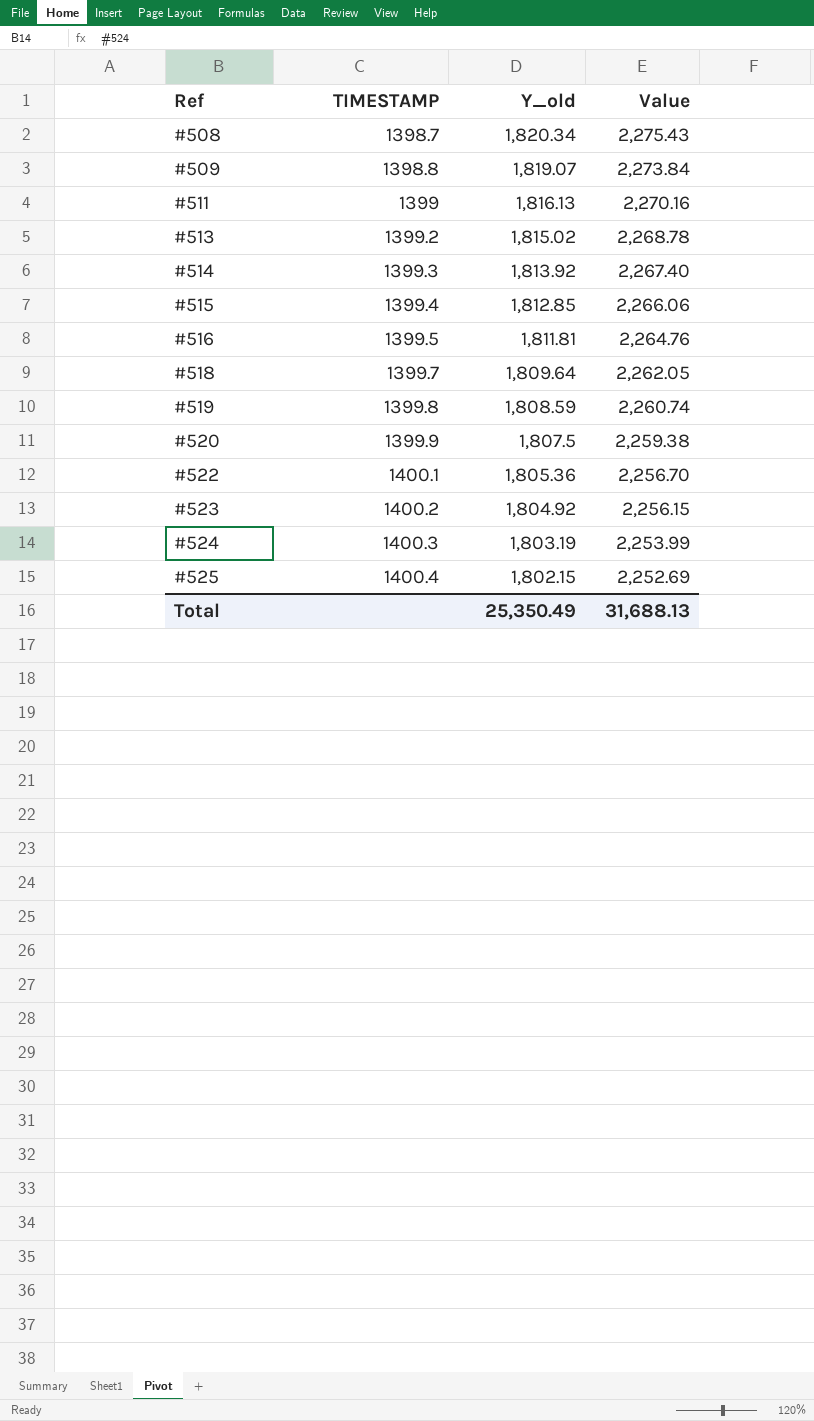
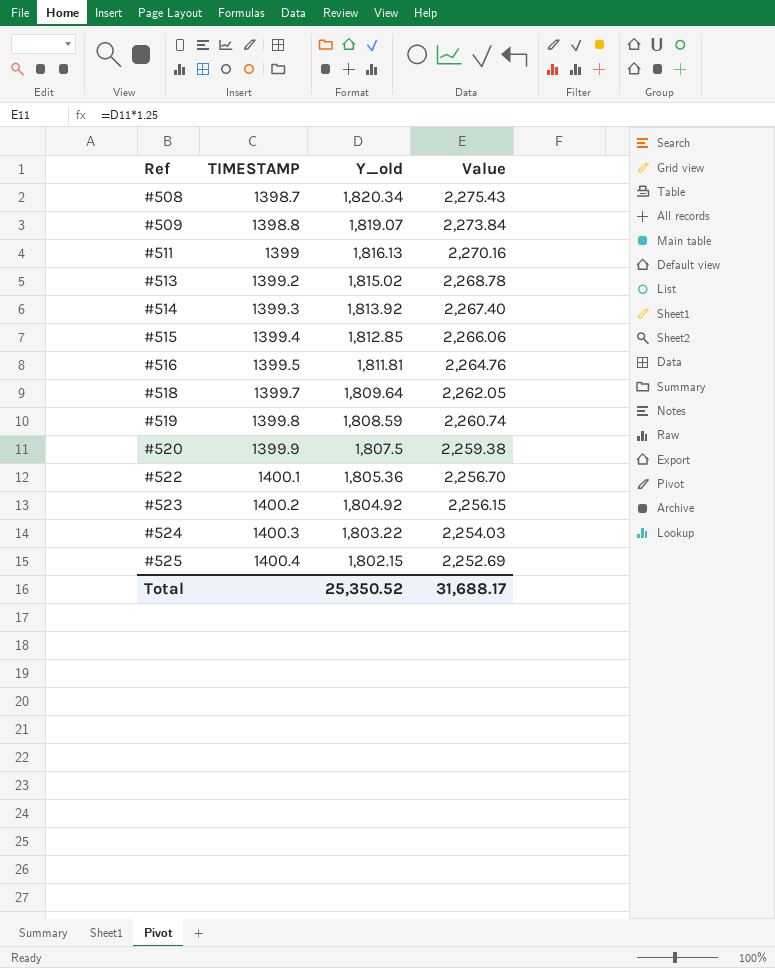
#524 | Y_old: 1,803.19 -> 1,803.22
#524 | Value: 2,253.99 -> 2,254.03
Total | Y_old: 25,350.49 -> 25,350.52
Total | Value: 31,688.13 -> 31,688.17

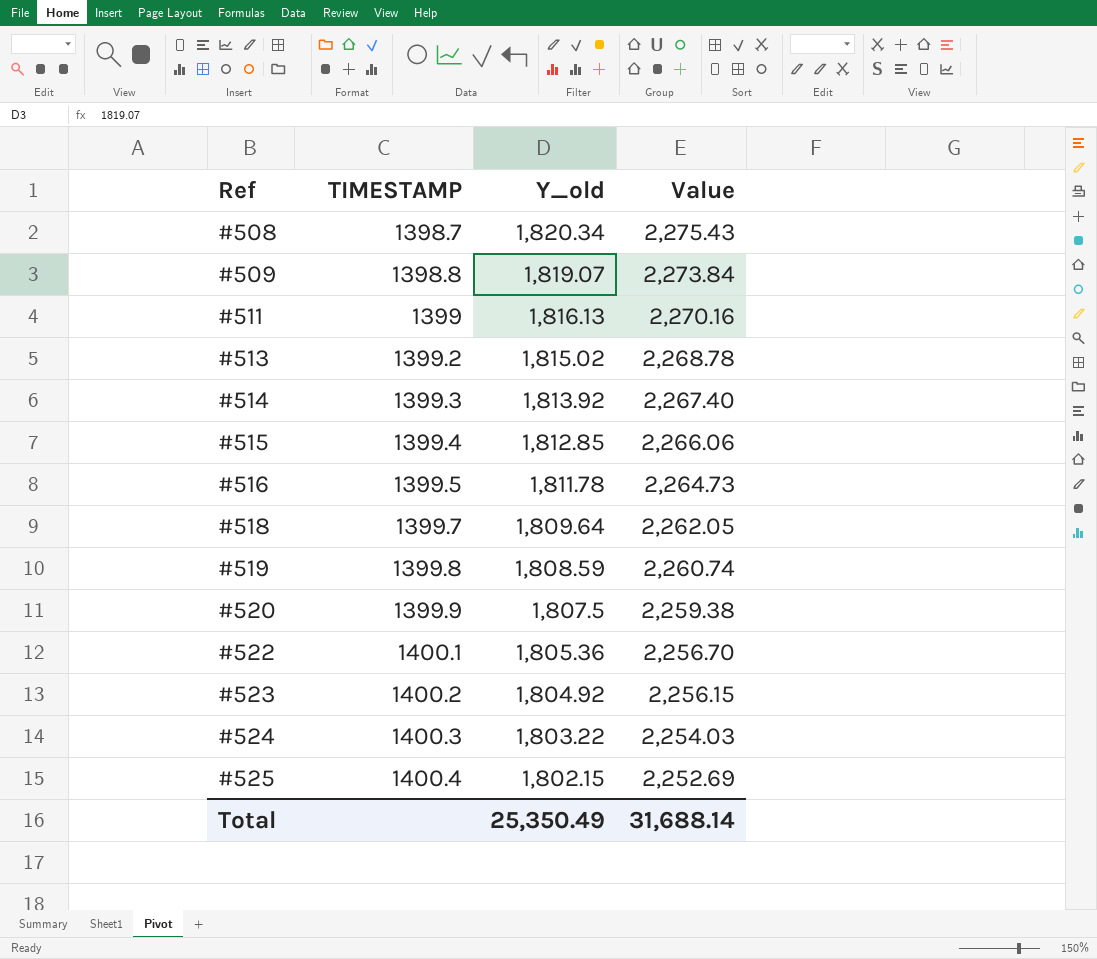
#516 | Y_old: 1,811.81 -> 1,811.78
#516 | Value: 2,264.76 -> 2,264.73
Total | Y_old: 25,350.52 -> 25,350.49
Total | Value: 31,688.17 -> 31,688.14

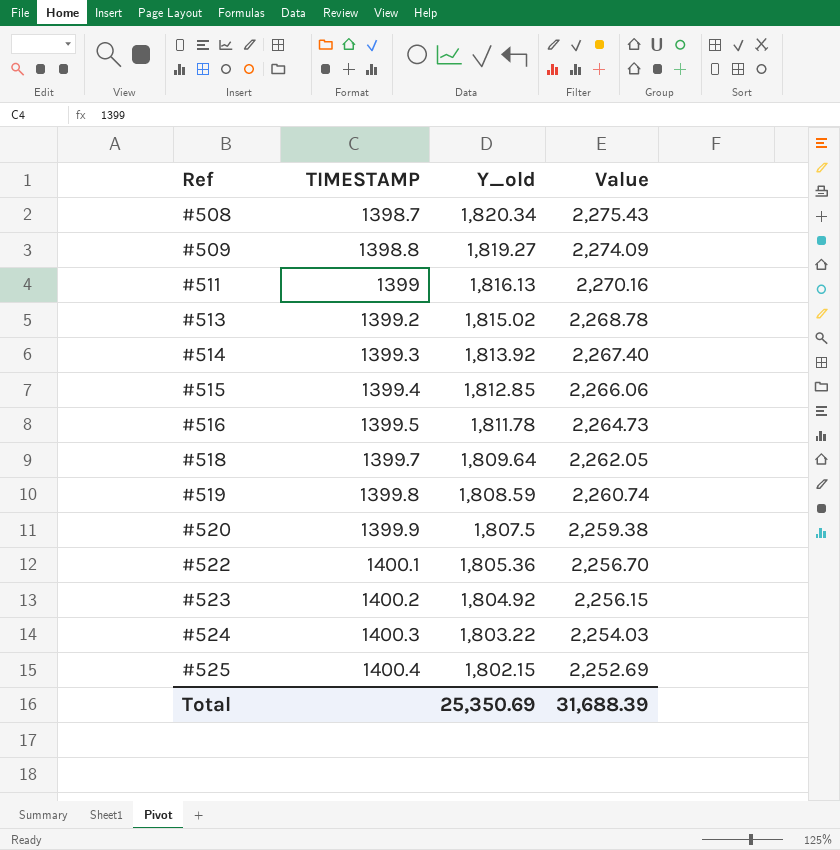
#509 | Y_old: 1,819.07 -> 1,819.27
#509 | Value: 2,273.84 -> 2,274.09
Total | Y_old: 25,350.49 -> 25,350.69
Total | Value: 31,688.14 -> 31,688.39

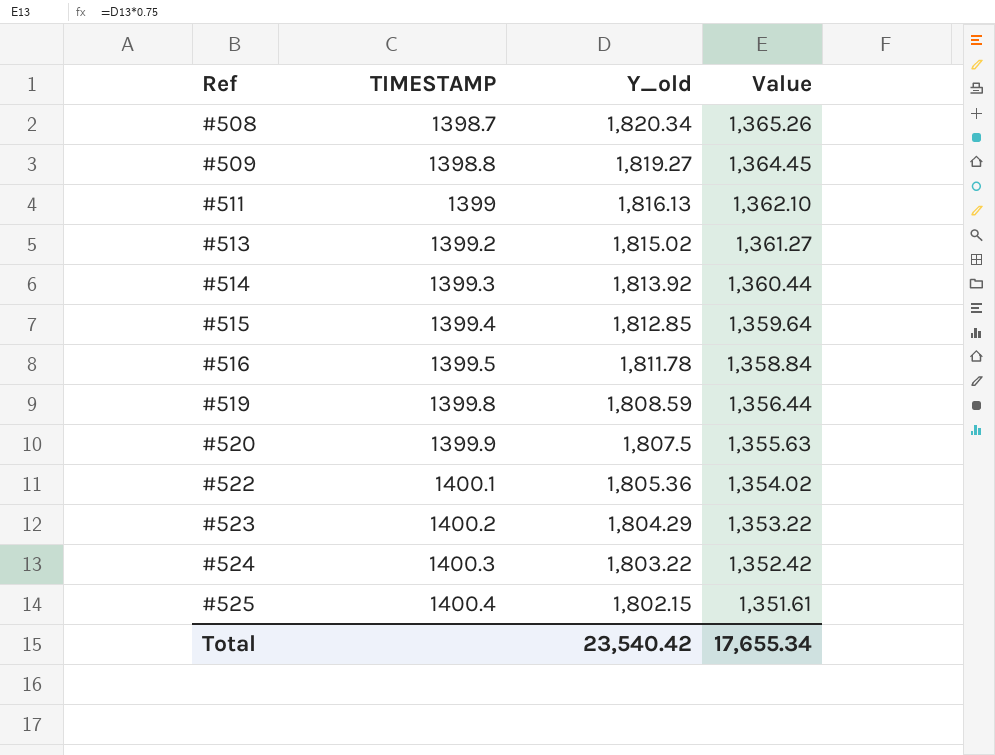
column Value | formula: [Y_old] * 1.25 -> [Y_old] * 0.75
row #518: 1399.7 | 1,809.64 | 2,262.05 -> none
#523 | Y_old: 1,804.92 -> 1,804.29
Total | Y_old: 25,350.69 -> 23,540.42
Total | Value: 31,688.39 -> 17,655.34

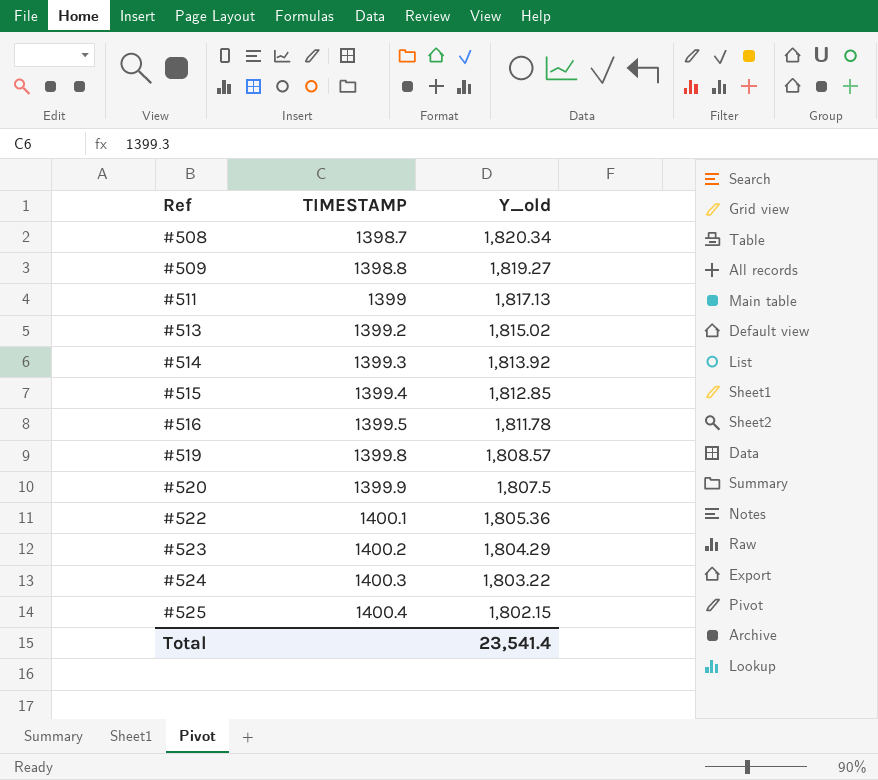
column Value | formula: [Y_old] * 0.75 -> none
#511 | Y_old: 1,816.13 -> 1,817.13
#519 | Y_old: 1,808.59 -> 1,808.57
Total | Y_old: 23,540.42 -> 23,541.4

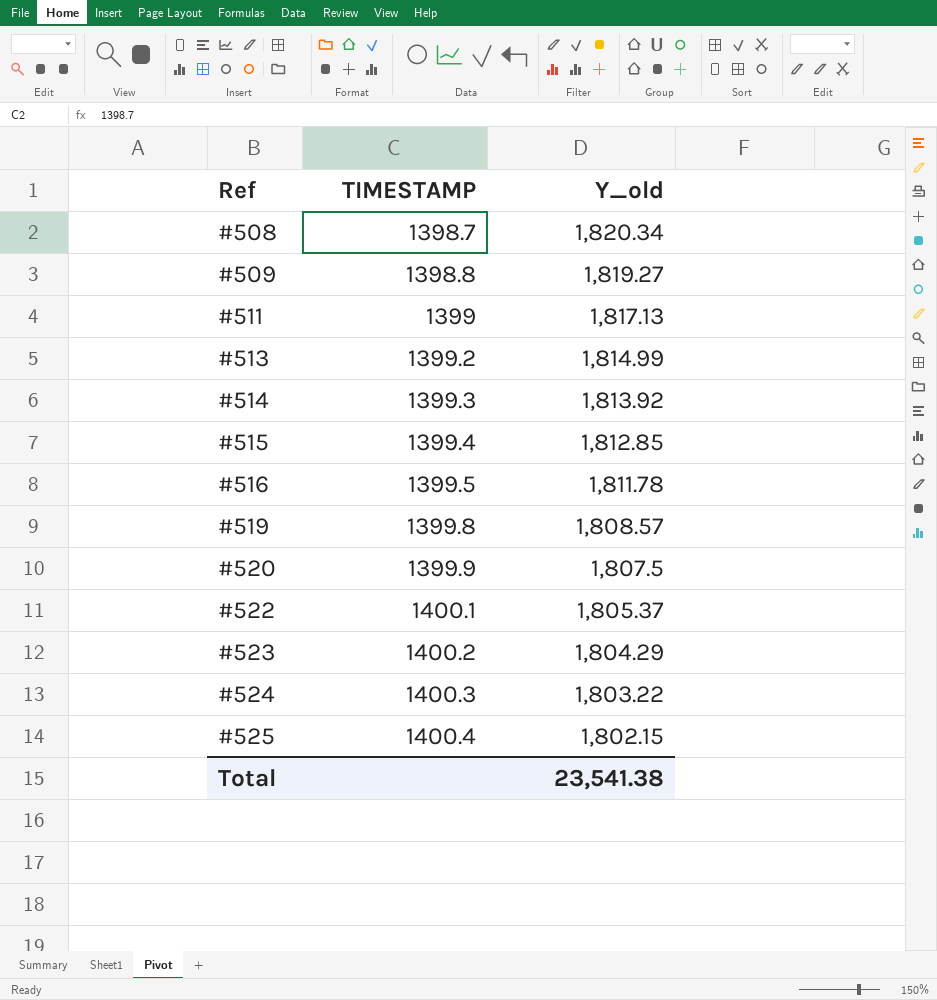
#513 | Y_old: 1,815.02 -> 1,814.99
#522 | Y_old: 1,805.36 -> 1,805.37
Total | Y_old: 23,541.4 -> 23,541.38

